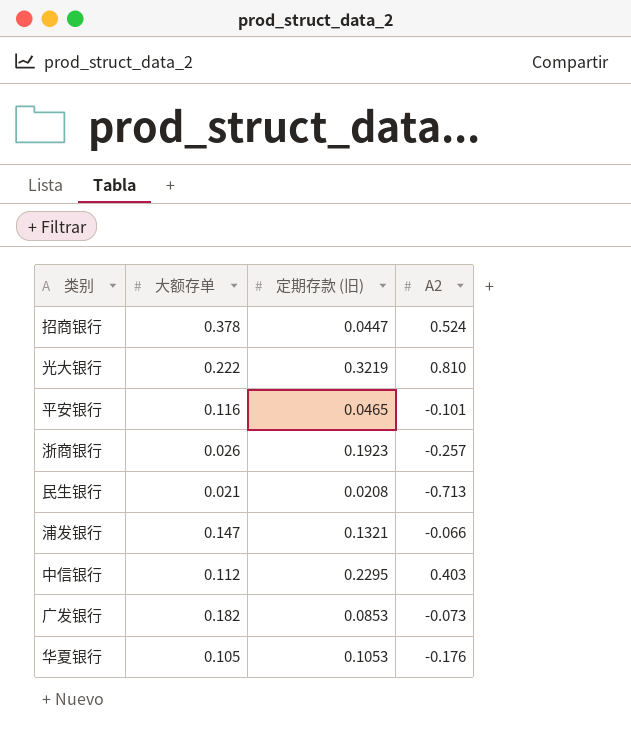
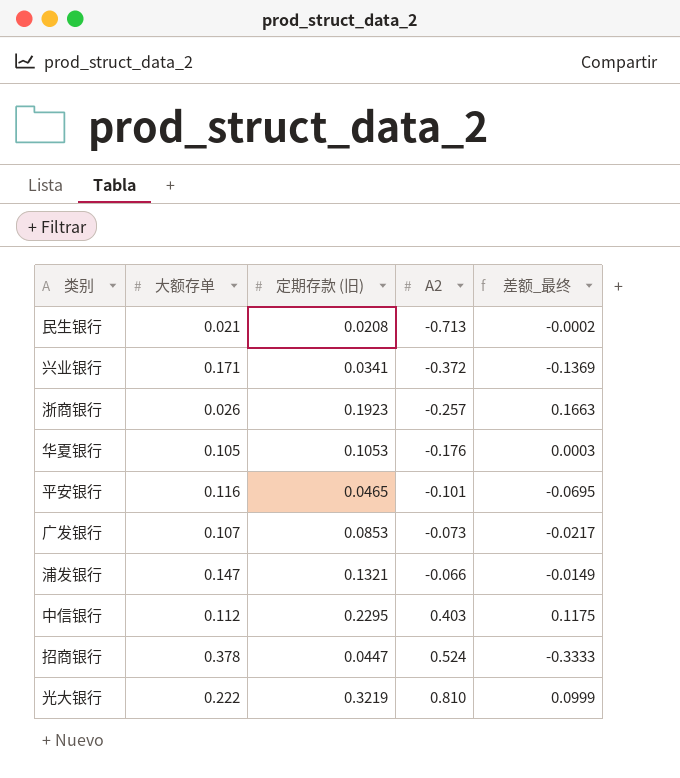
row order: none -> A2 ascending
column 差额_最终 | formula: none -> [定期存款 (旧)] - [大额存单]
row 兴业银行: none -> 0.171 | 0.0341 | -0.372 | -0.1369
广发银行 | 大额存单: 0.182 -> 0.107

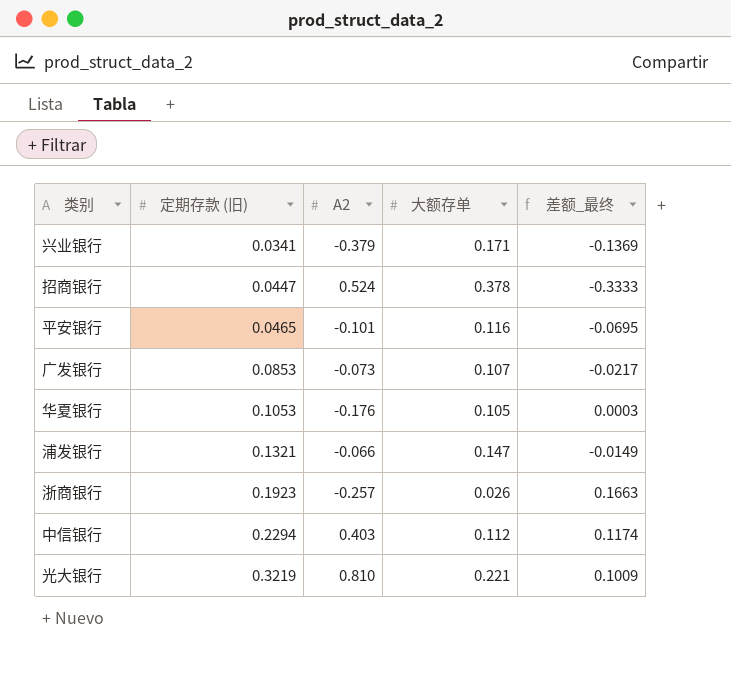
row order: A2 ascending -> 定期存款 (旧) ascending
column 大额存单 | position: 2 -> 4
row 民生银行: 0.021 | 0.0208 | -0.713 | -0.0002 -> none
兴业银行 | A2: -0.372 -> -0.379
中信银行 | 定期存款 (旧): 0.2295 -> 0.2294
中信银行 | 差额_最终: 0.1175 -> 0.1174
光大银行 | 大额存单: 0.222 -> 0.221
光大银行 | 差额_最终: 0.0999 -> 0.1009

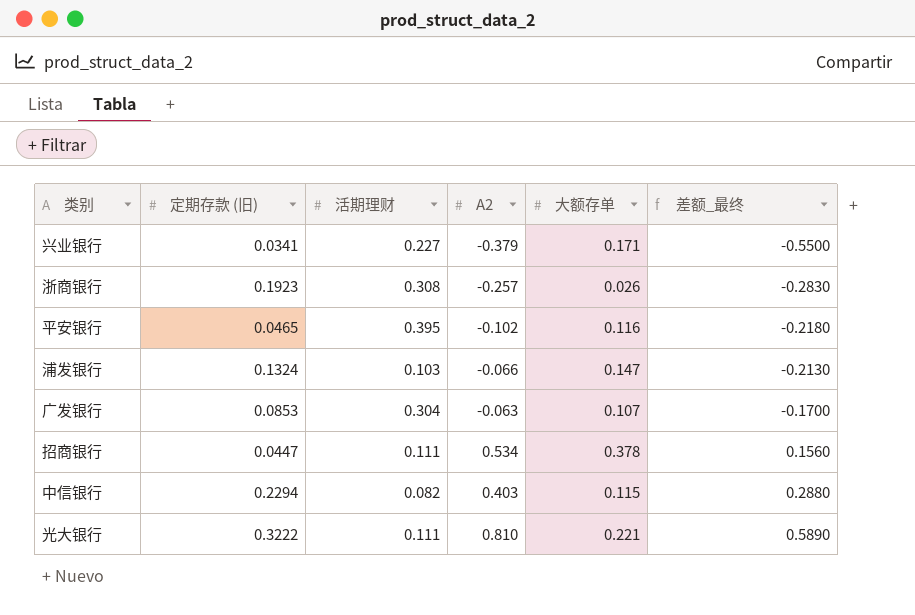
row order: 定期存款 (旧) ascending -> 差额_最终 ascending
column 活期理财 | position: none -> 3
column 差额_最终 | formula: [定期存款 (旧)] - [大额存单] -> [A2] - [大额存单]
row 华夏银行: 0.1053 | -0.176 | 0.105 | 0.0003 -> none
平安银行 | A2: -0.101 -> -0.102
浦发银行 | 定期存款 (旧): 0.1321 -> 0.1324
广发银行 | A2: -0.073 -> -0.063
招商银行 | A2: 0.524 -> 0.534
中信银行 | 大额存单: 0.112 -> 0.115
光大银行 | 定期存款 (旧): 0.3219 -> 0.3222

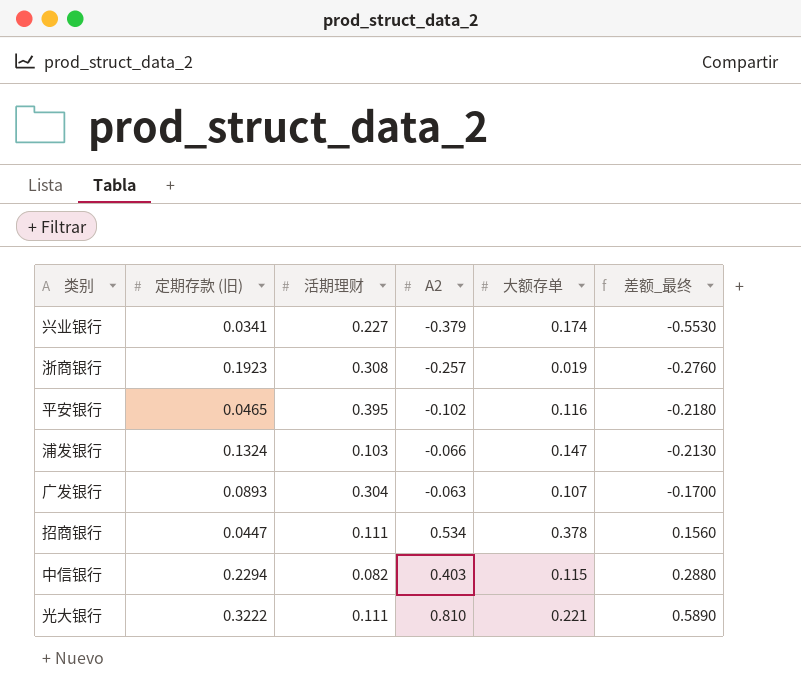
兴业银行 | 大额存单: 0.171 -> 0.174
兴业银行 | 差额_最终: -0.5500 -> -0.5530
浙商银行 | 大额存单: 0.026 -> 0.019
浙商银行 | 差额_最终: -0.2830 -> -0.2760
广发银行 | 定期存款 (旧): 0.0853 -> 0.0893

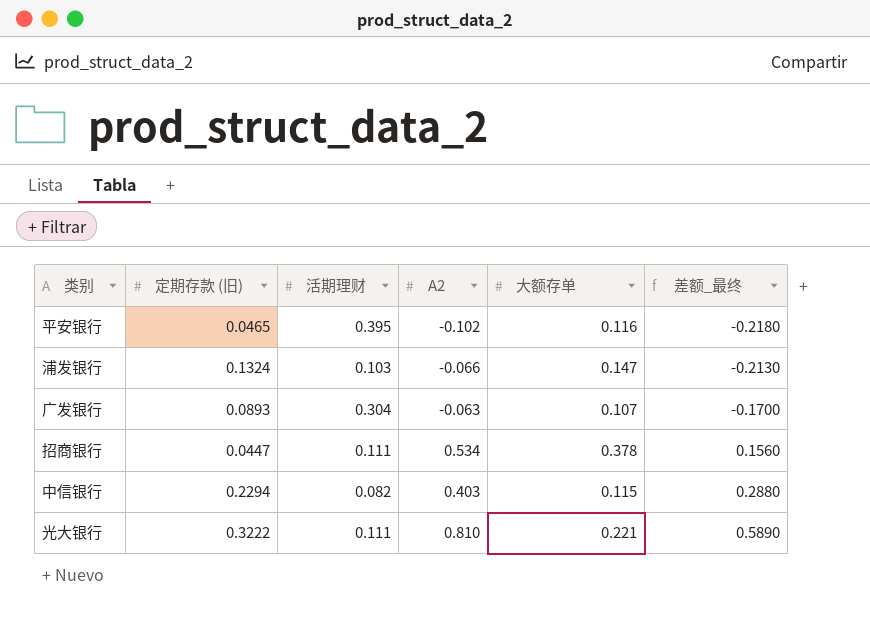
row 兴业银行: 0.0341 | 0.227 | -0.379 | 0.174 | -0.5530 -> none
row 浙商银行: 0.1923 | 0.308 | -0.257 | 0.019 | -0.2760 -> none

